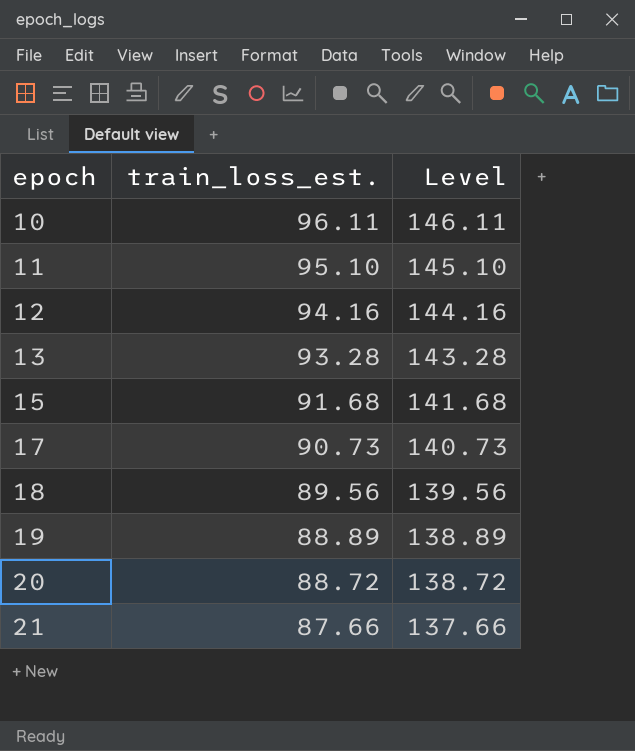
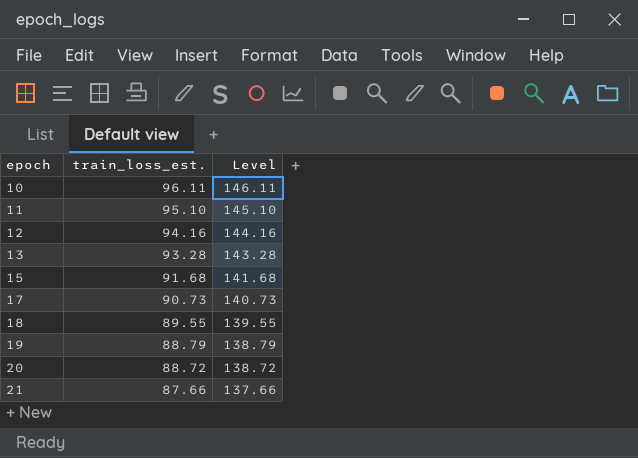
18 | train_loss_est.: 89.56 -> 89.55
18 | Level: 139.56 -> 139.55
19 | train_loss_est.: 88.89 -> 88.79
19 | Level: 138.89 -> 138.79

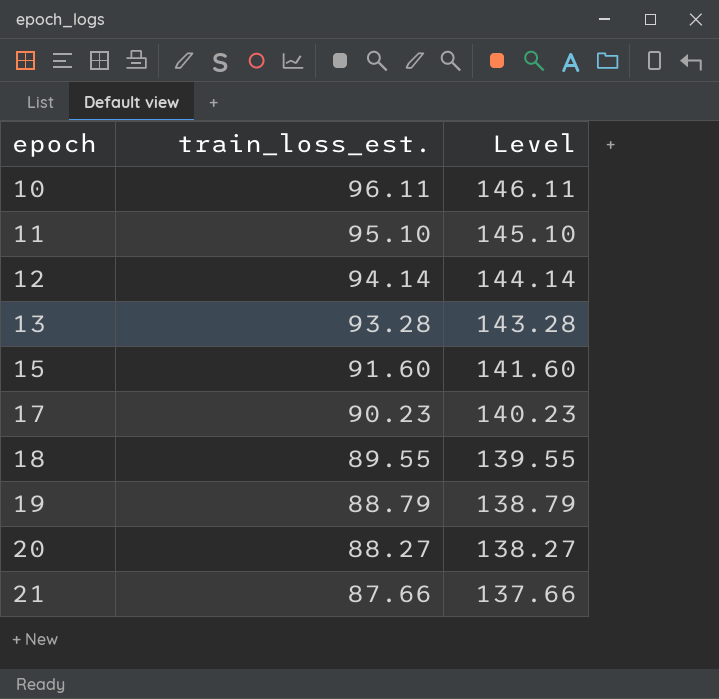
12 | train_loss_est.: 94.16 -> 94.14
12 | Level: 144.16 -> 144.14
15 | train_loss_est.: 91.68 -> 91.60
15 | Level: 141.68 -> 141.60
17 | train_loss_est.: 90.73 -> 90.23
17 | Level: 140.73 -> 140.23
20 | train_loss_est.: 88.72 -> 88.27
20 | Level: 138.72 -> 138.27

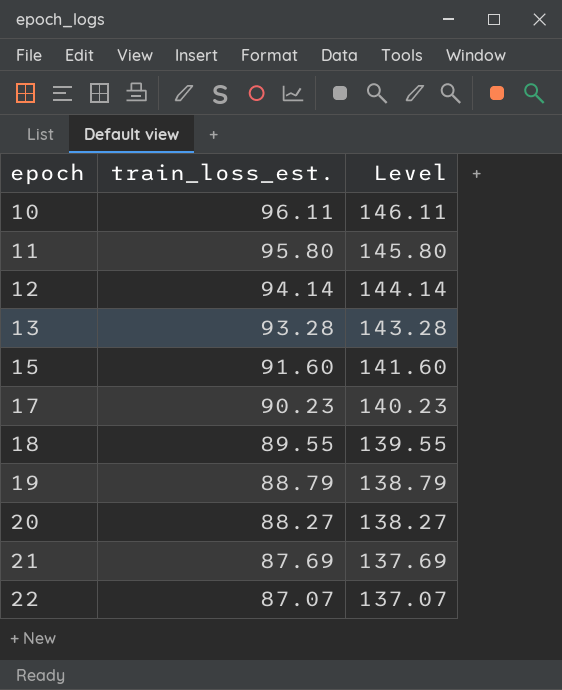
11 | train_loss_est.: 95.10 -> 95.80
11 | Level: 145.10 -> 145.80
21 | train_loss_est.: 87.66 -> 87.69
21 | Level: 137.66 -> 137.69
row 22: none -> 87.07 | 137.07

